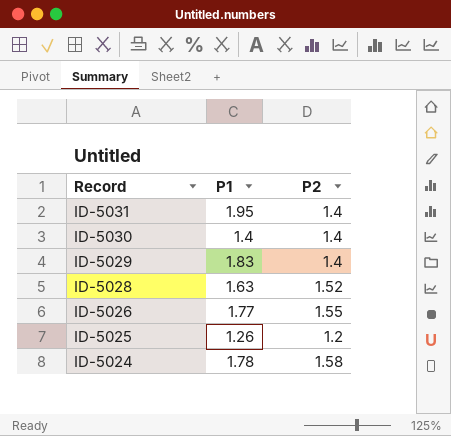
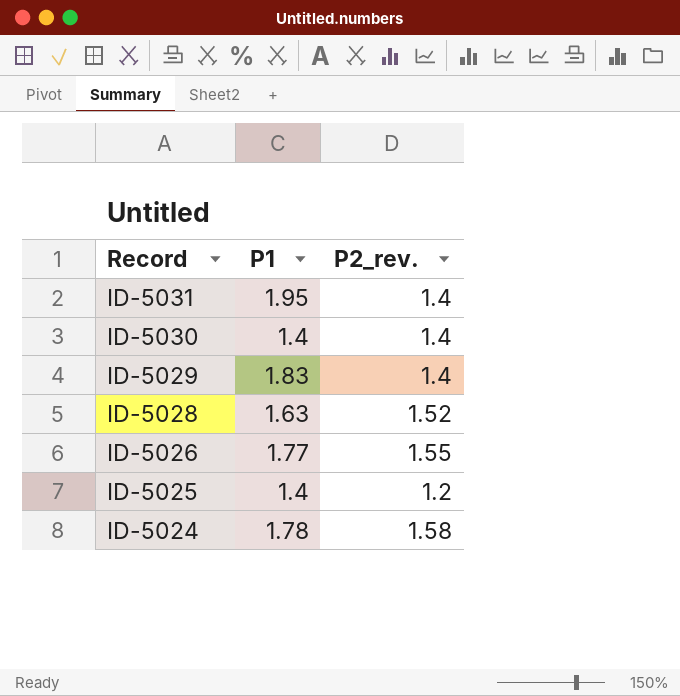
column name: P2 -> P2_rev.
ID-5025 | P1: 1.26 -> 1.4

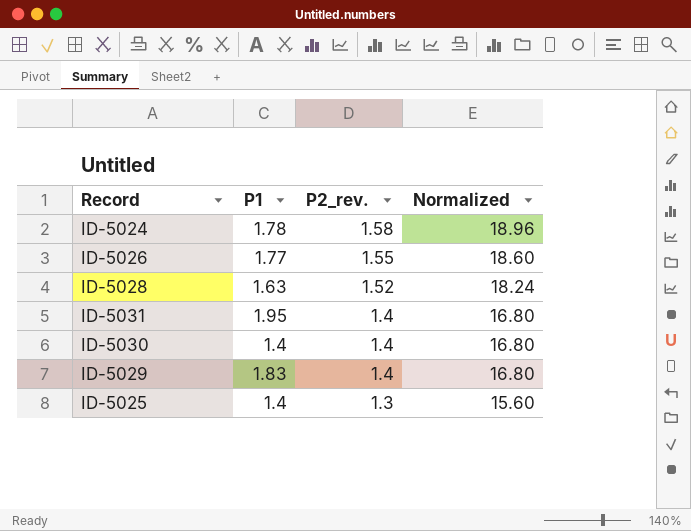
row order: Record descending -> P2_rev. descending
column Normalized | formula: none -> [P2_rev.] * 12
ID-5025 | P2_rev.: 1.2 -> 1.3

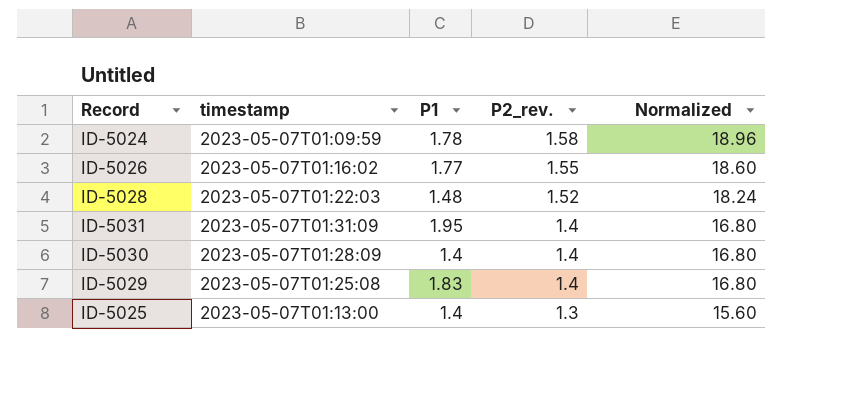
column timestamp | position: none -> 2
ID-5028 | P1: 1.63 -> 1.48

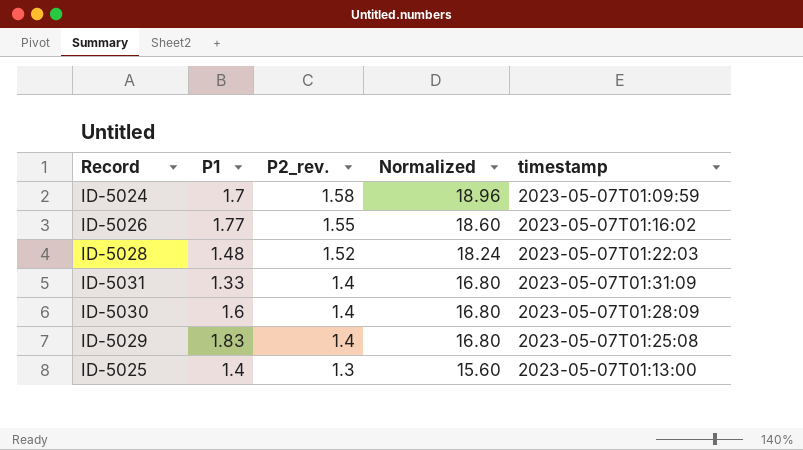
column timestamp | position: 2 -> 5
ID-5024 | P1: 1.78 -> 1.7
ID-5031 | P1: 1.95 -> 1.33
ID-5030 | P1: 1.4 -> 1.6

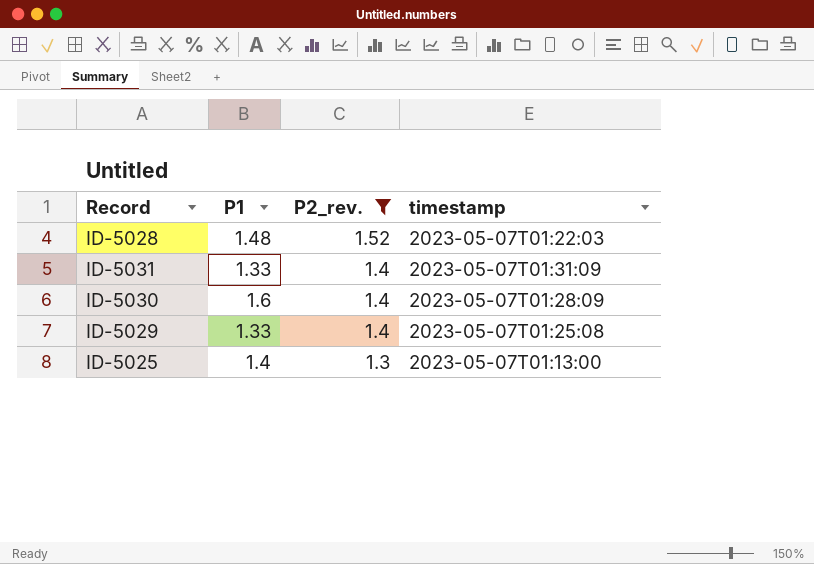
filter: none -> P2_rev. <= 1.52
column Normalized | formula: [P2_rev.] * 12 -> none
ID-5029 | P1: 1.83 -> 1.33

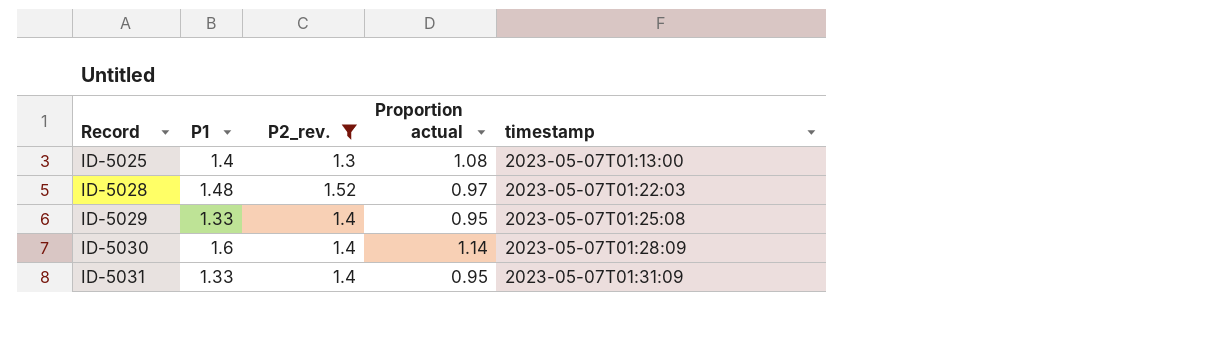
row order: P2_rev. descending -> Record ascending
column Proportion actual | formula: none -> [P1] / [P2_rev.]

